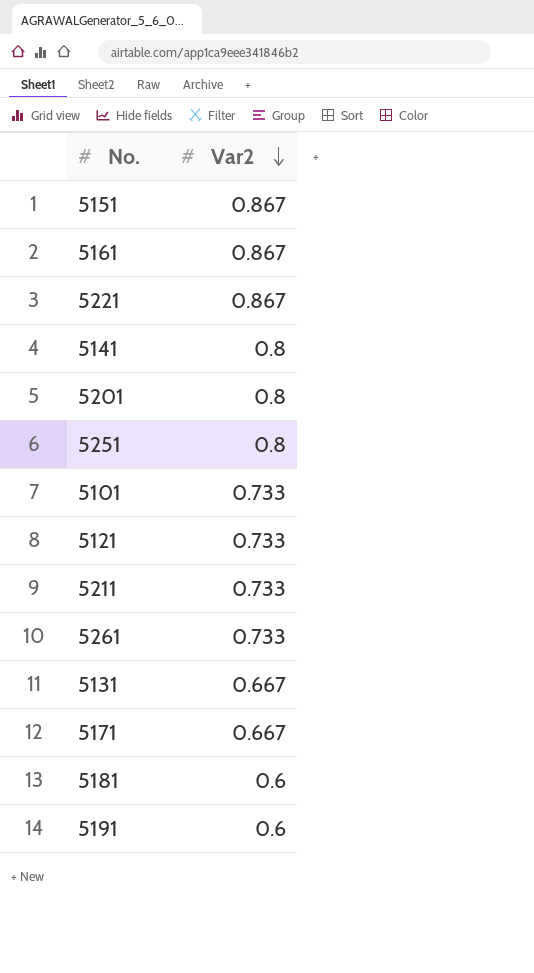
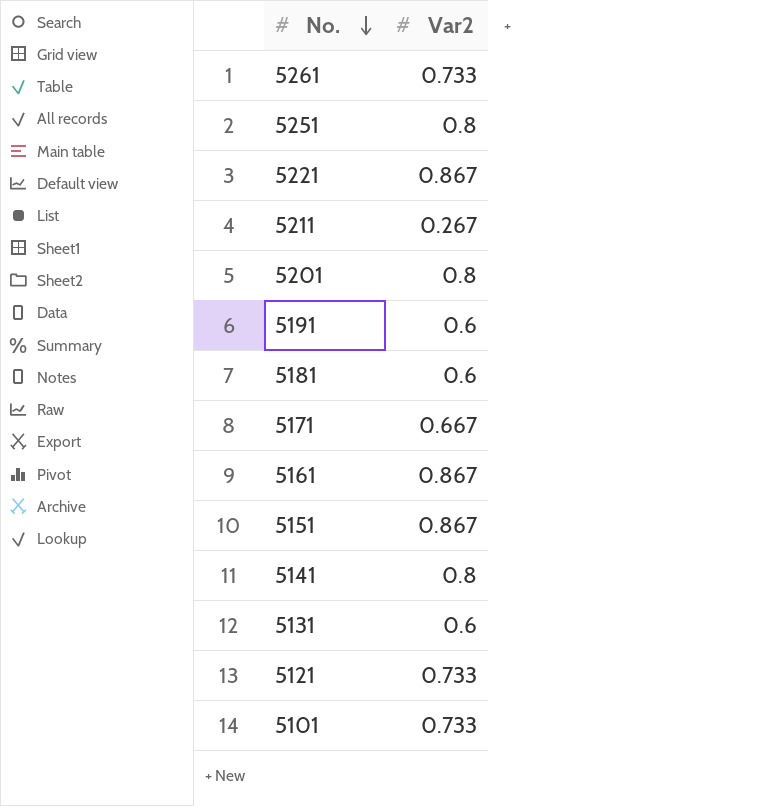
row order: Var2 descending -> No. descending
5211 | Var2: 0.733 -> 0.267
5131 | Var2: 0.667 -> 0.6

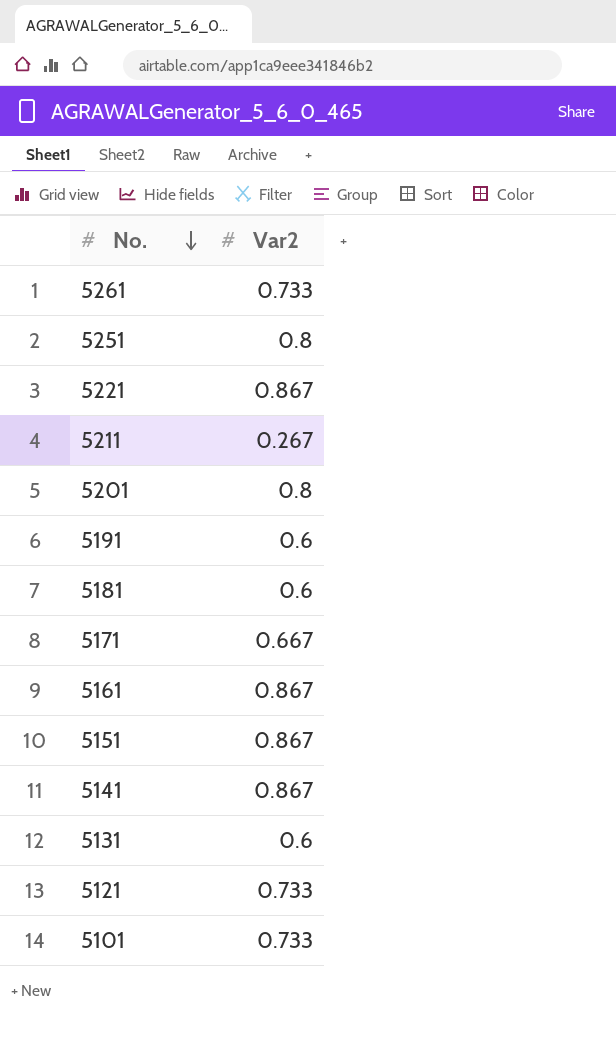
5141 | Var2: 0.8 -> 0.867

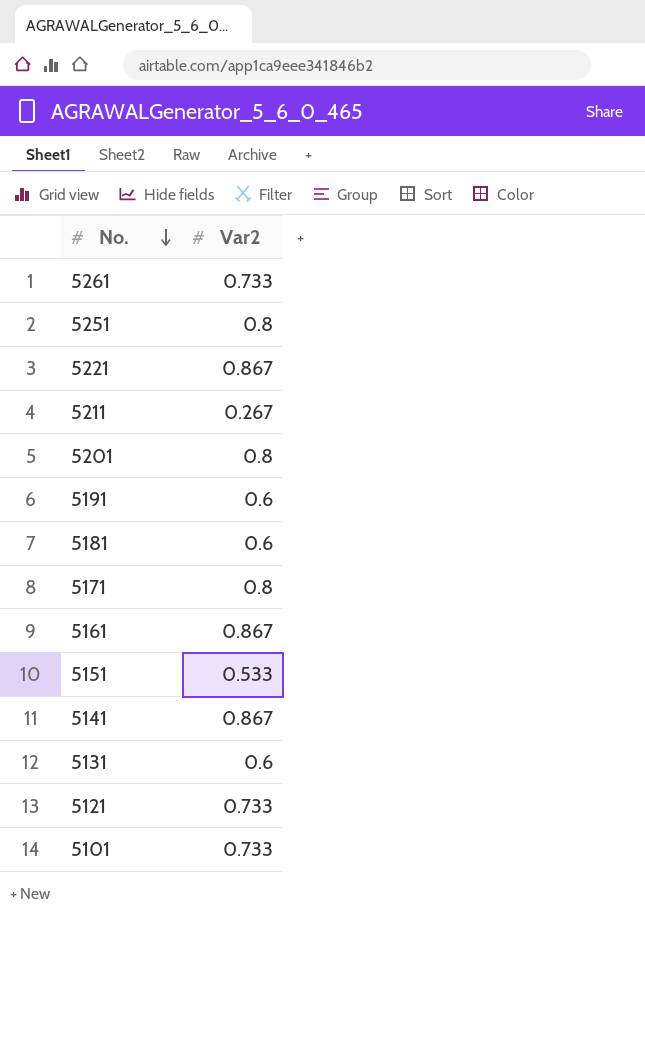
5171 | Var2: 0.667 -> 0.8
5151 | Var2: 0.867 -> 0.533

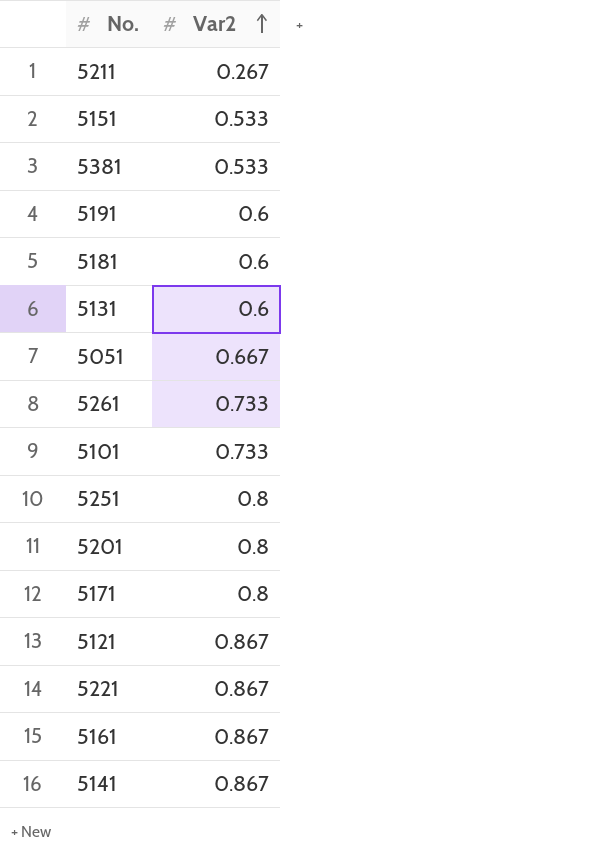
row order: No. descending -> Var2 ascending
row 5381: none -> 0.533
row 5051: none -> 0.667
5121 | Var2: 0.733 -> 0.867

